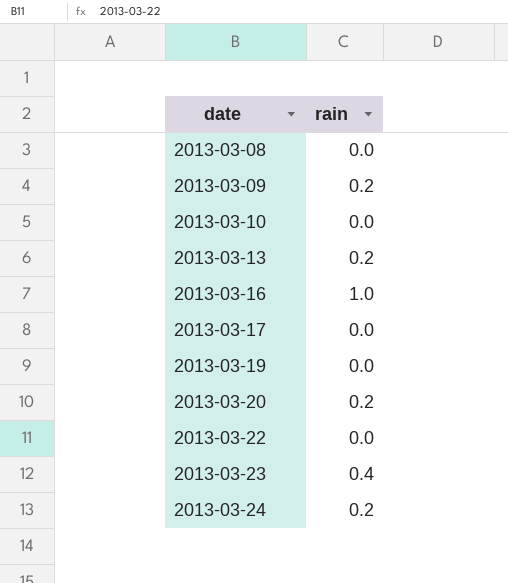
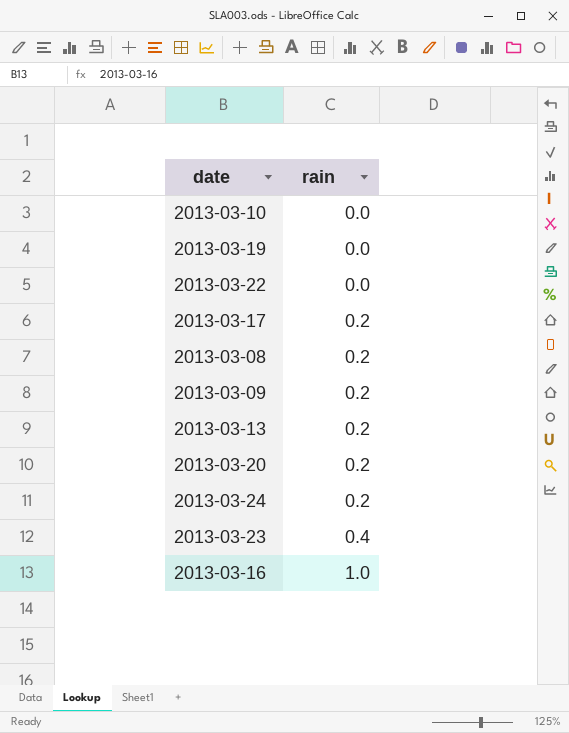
row order: date ascending -> rain ascending
2013-03-17 | rain: 0.0 -> 0.2
2013-03-08 | rain: 0.0 -> 0.2

